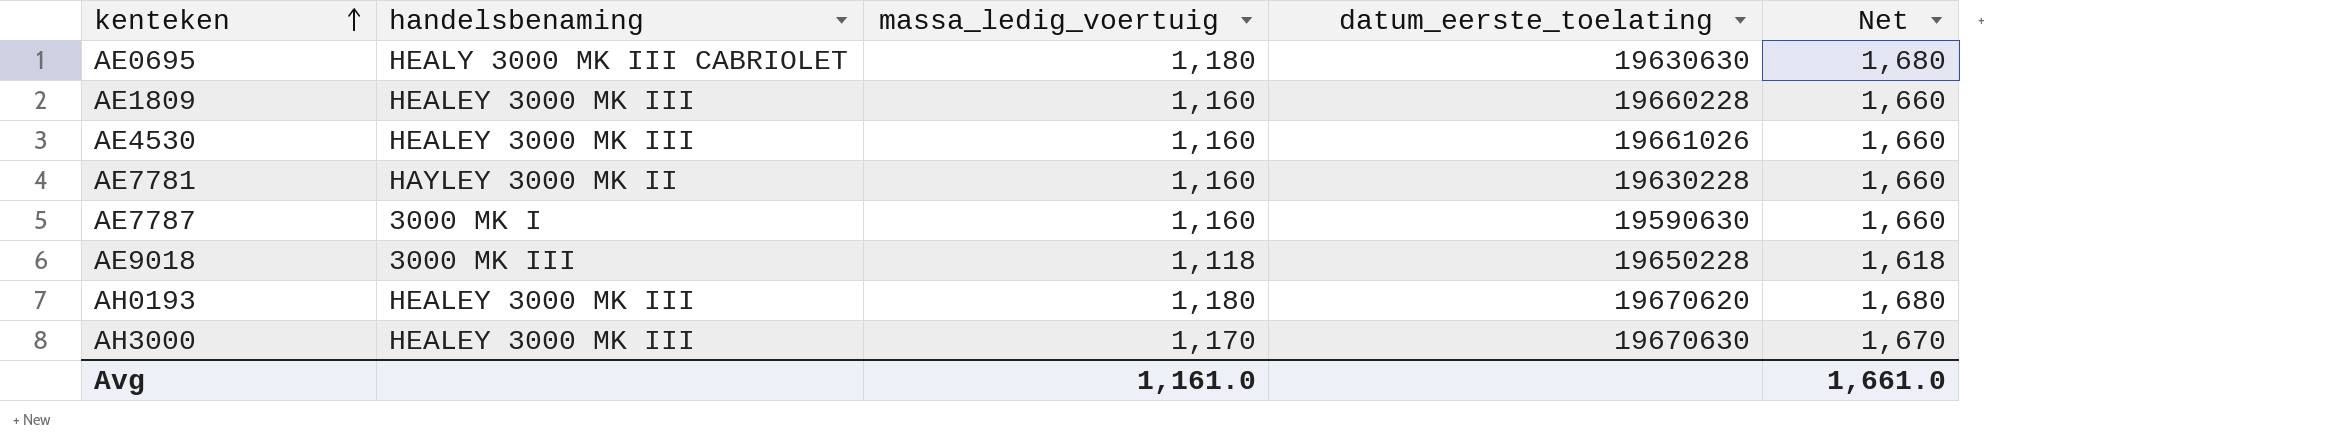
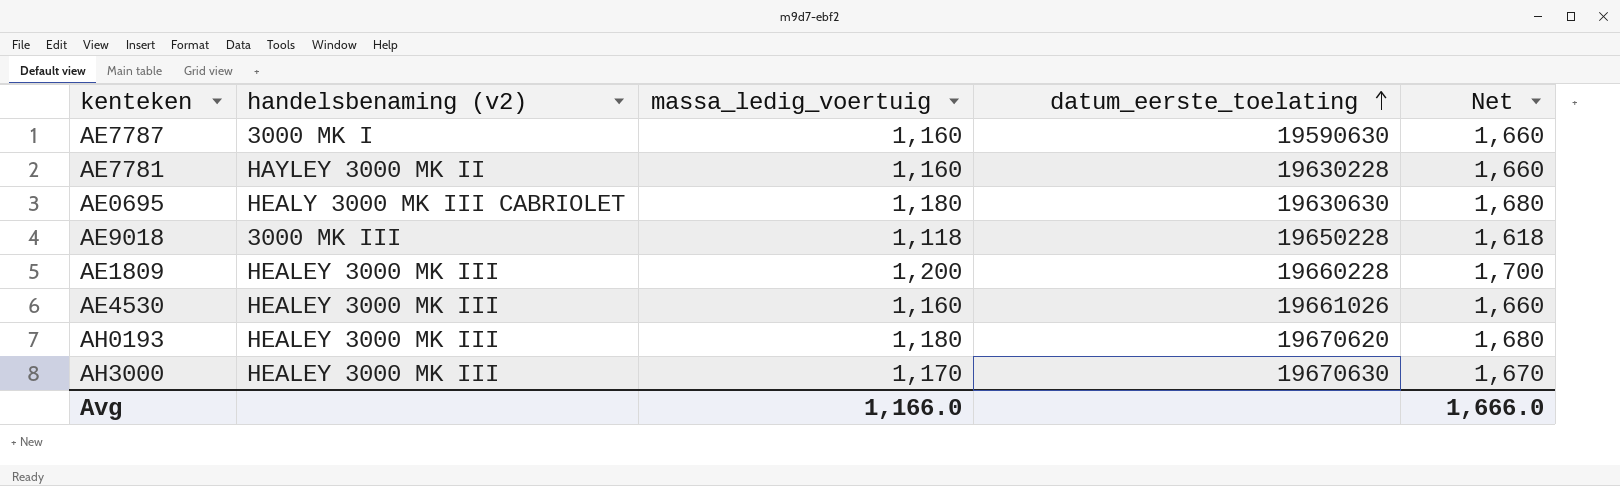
row order: kenteken ascending -> datum_eerste_toelating ascending
column name: handelsbenaming -> handelsbenaming (v2)
AE1809 | massa_ledig_voertuig: 1,160 -> 1,200
AE1809 | Net: 1,660 -> 1,700
Avg | massa_ledig_voertuig: 1,161.0 -> 1,166.0
Avg | Net: 1,661.0 -> 1,666.0

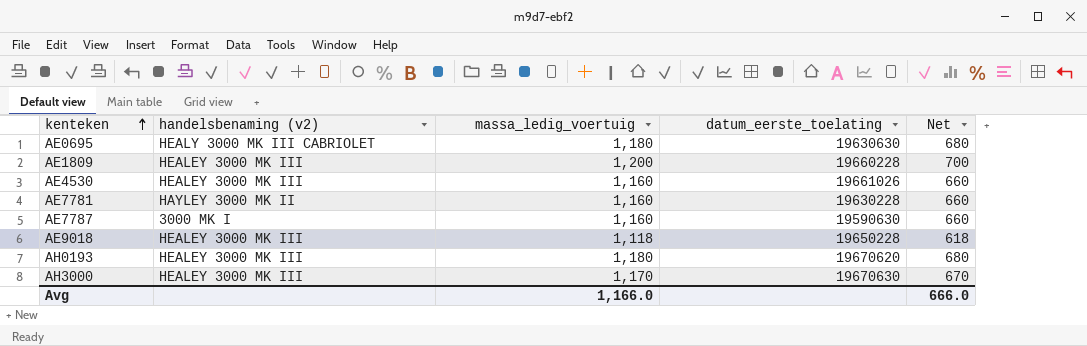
row order: datum_eerste_toelating ascending -> kenteken ascending
column Net | formula: [massa_ledig_voertuig] + 500 -> [massa_ledig_voertuig] - 500
AE9018 | handelsbenaming (v2): 3000 MK III -> HEALEY 3000 MK III
Avg | Net: 1,666.0 -> 666.0

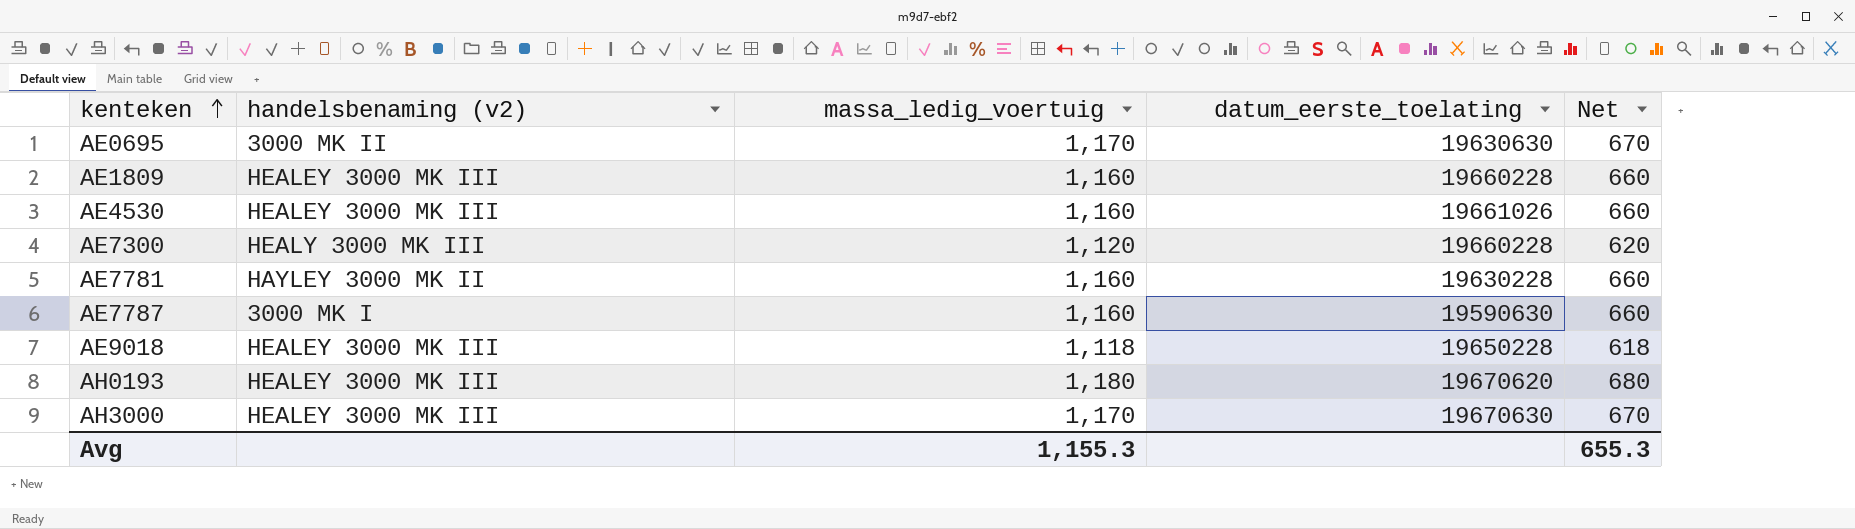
AE0695 | handelsbenaming (v2): HEALY 3000 MK III CABRIOLET -> 3000 MK II
AE0695 | massa_ledig_voertuig: 1,180 -> 1,170
AE0695 | Net: 680 -> 670
AE1809 | massa_ledig_voertuig: 1,200 -> 1,160
AE1809 | Net: 700 -> 660
row AE7300: none -> HEALY 3000 MK III | 1,120 | 19660228 | 620
Avg | massa_ledig_voertuig: 1,166.0 -> 1,155.3
Avg | Net: 666.0 -> 655.3

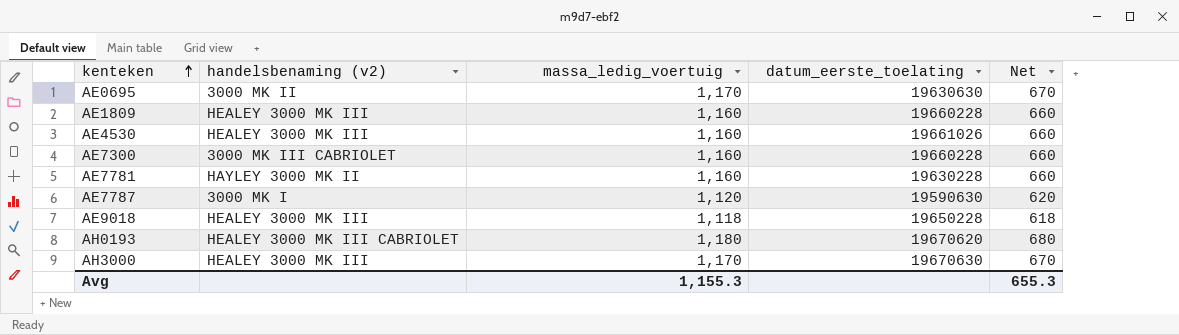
AE7300 | handelsbenaming (v2): HEALY 3000 MK III -> 3000 MK III CABRIOLET
AE7300 | massa_ledig_voertuig: 1,120 -> 1,160
AE7300 | Net: 620 -> 660
AE7787 | massa_ledig_voertuig: 1,160 -> 1,120
AE7787 | Net: 660 -> 620
AH0193 | handelsbenaming (v2): HEALEY 3000 MK III -> HEALEY 3000 MK III CABRIOLET

